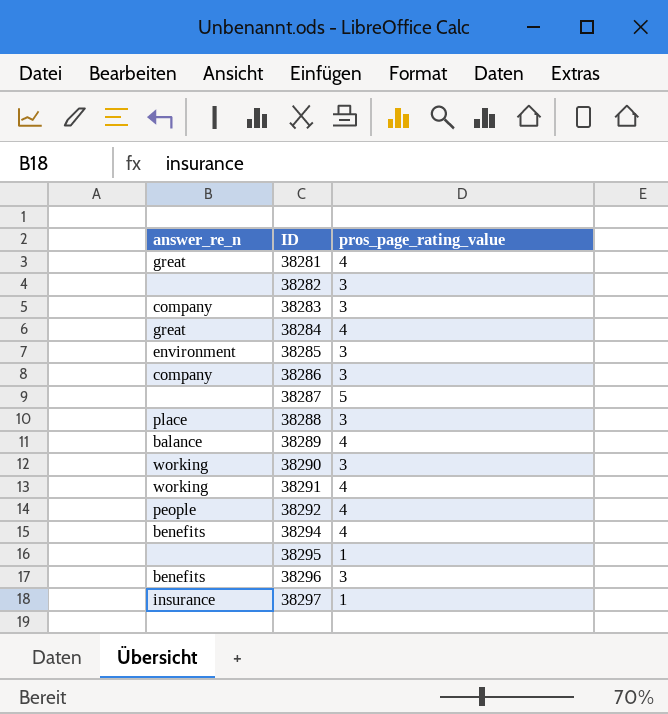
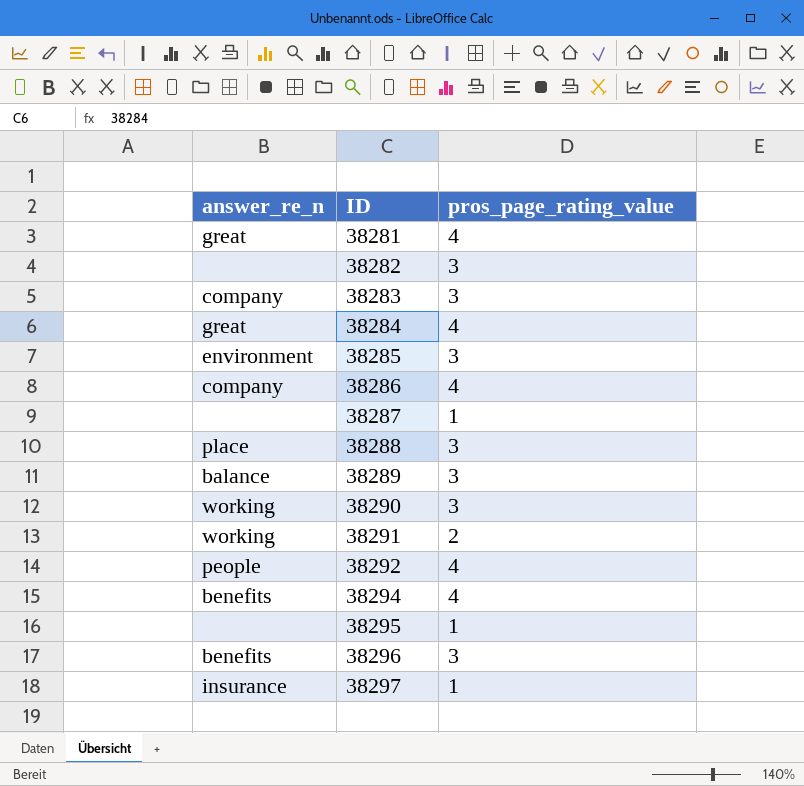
38286 | pros_page_rating_value: 3 -> 4
38287 | pros_page_rating_value: 5 -> 1
38289 | pros_page_rating_value: 4 -> 3
38291 | pros_page_rating_value: 4 -> 2

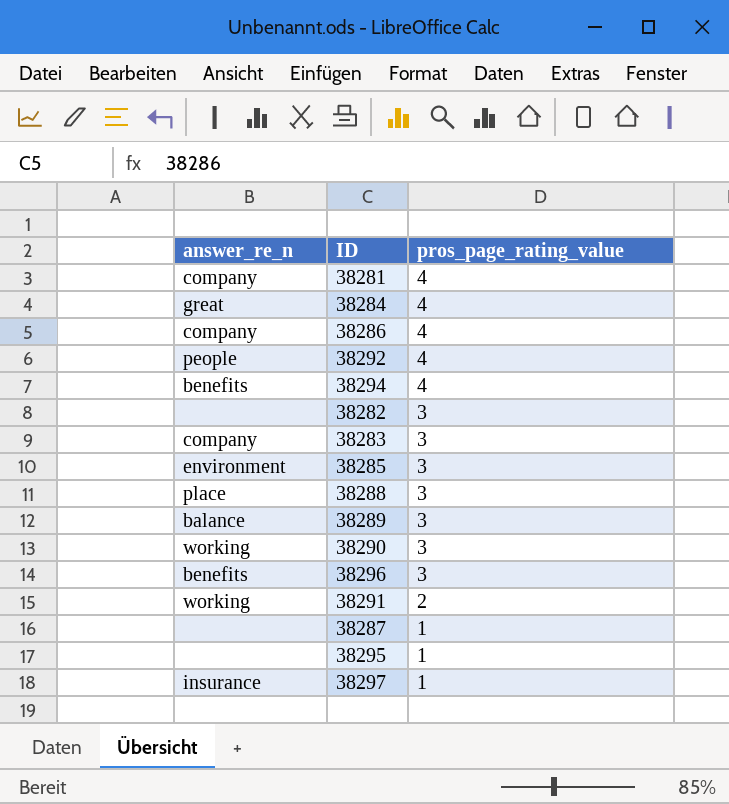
row order: ID ascending -> pros_page_rating_value descending
38281 | answer_re_n: great -> company

